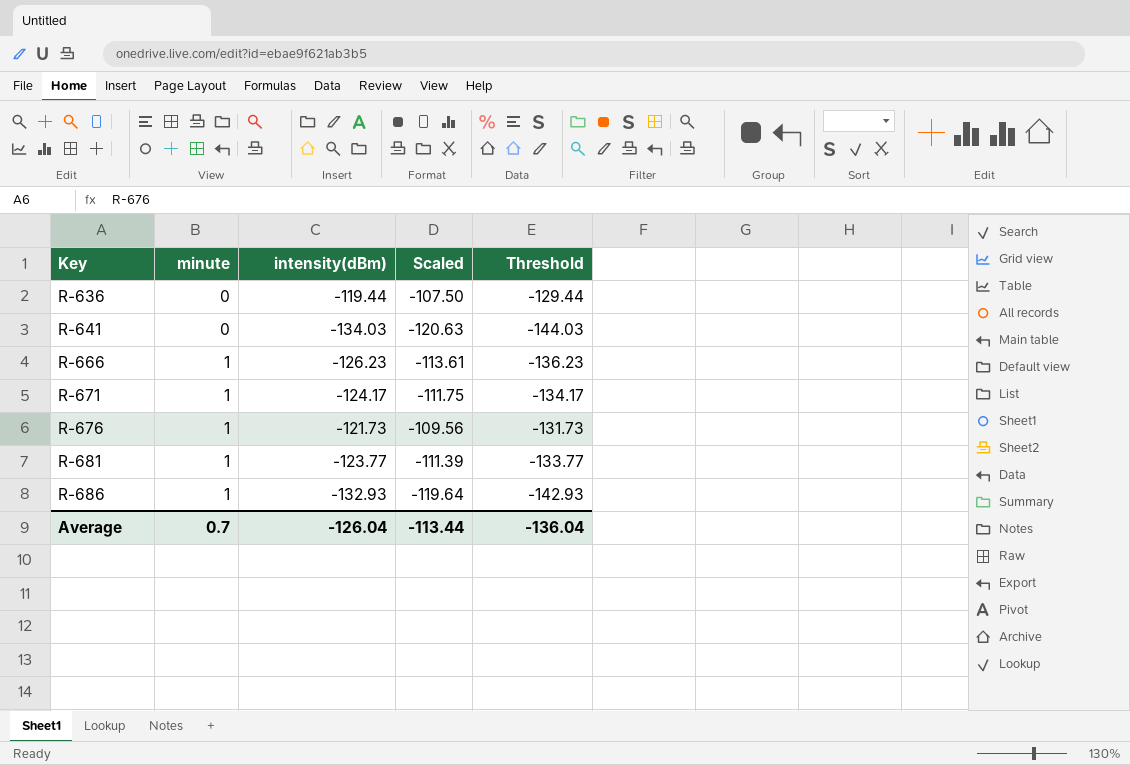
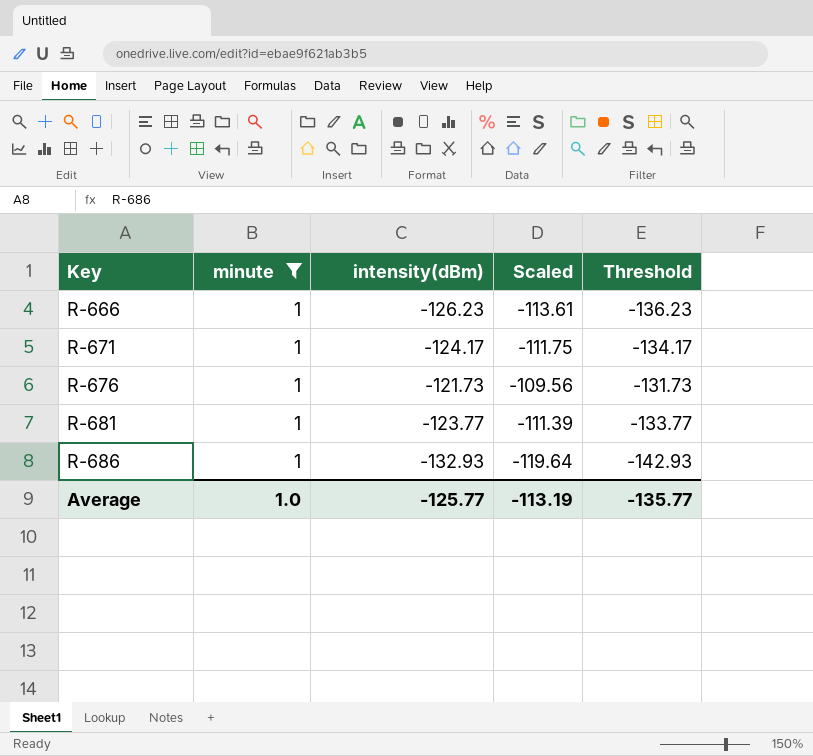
filter: none -> minute = 1
Average | minute: 0.7 -> 1.0
Average | intensity(dBm): -126.04 -> -125.77
Average | Scaled: -113.44 -> -113.19
Average | Threshold: -136.04 -> -135.77

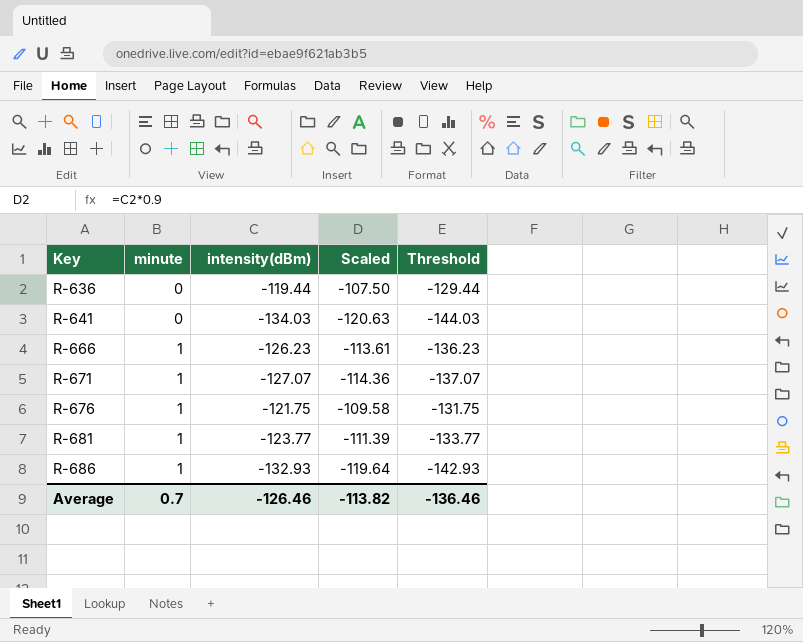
filter: minute = 1 -> none
R-671 | intensity(dBm): -124.17 -> -127.07
R-671 | Scaled: -111.75 -> -114.36
R-671 | Threshold: -134.17 -> -137.07
R-676 | intensity(dBm): -121.73 -> -121.75
R-676 | Scaled: -109.56 -> -109.58
R-676 | Threshold: -131.73 -> -131.75
Average | minute: 1.0 -> 0.7
Average | intensity(dBm): -125.77 -> -126.46
Average | Scaled: -113.19 -> -113.82
Average | Threshold: -135.77 -> -136.46

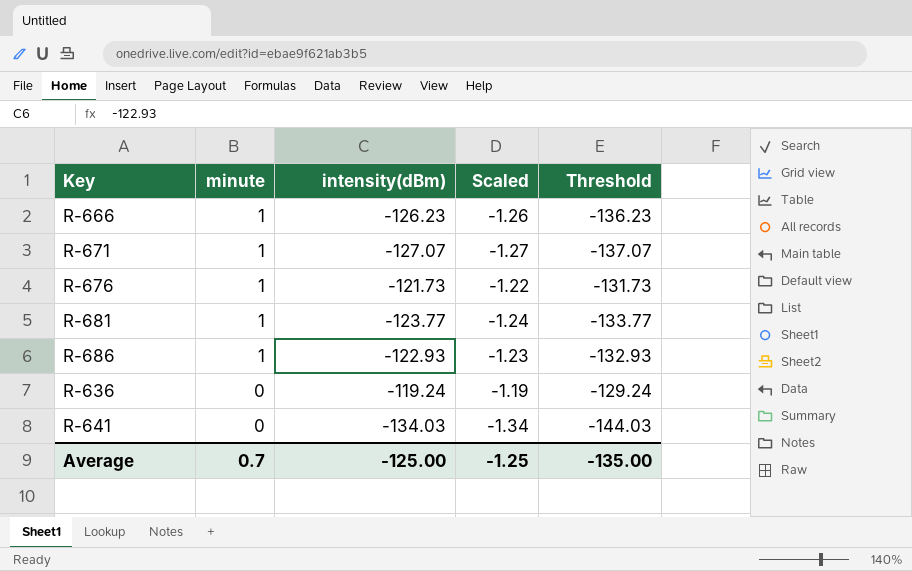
row order: Key ascending -> minute descending
column Scaled | formula: [intensity(dBm)] * 0.9 -> [intensity(dBm)] * 0.01
R-676 | intensity(dBm): -121.75 -> -121.73
R-676 | Threshold: -131.75 -> -131.73
R-686 | intensity(dBm): -132.93 -> -122.93
R-686 | Threshold: -142.93 -> -132.93
R-636 | intensity(dBm): -119.44 -> -119.24
R-636 | Threshold: -129.44 -> -129.24
Average | intensity(dBm): -126.46 -> -125.00
Average | Scaled: -113.82 -> -1.25
Average | Threshold: -136.46 -> -135.00

